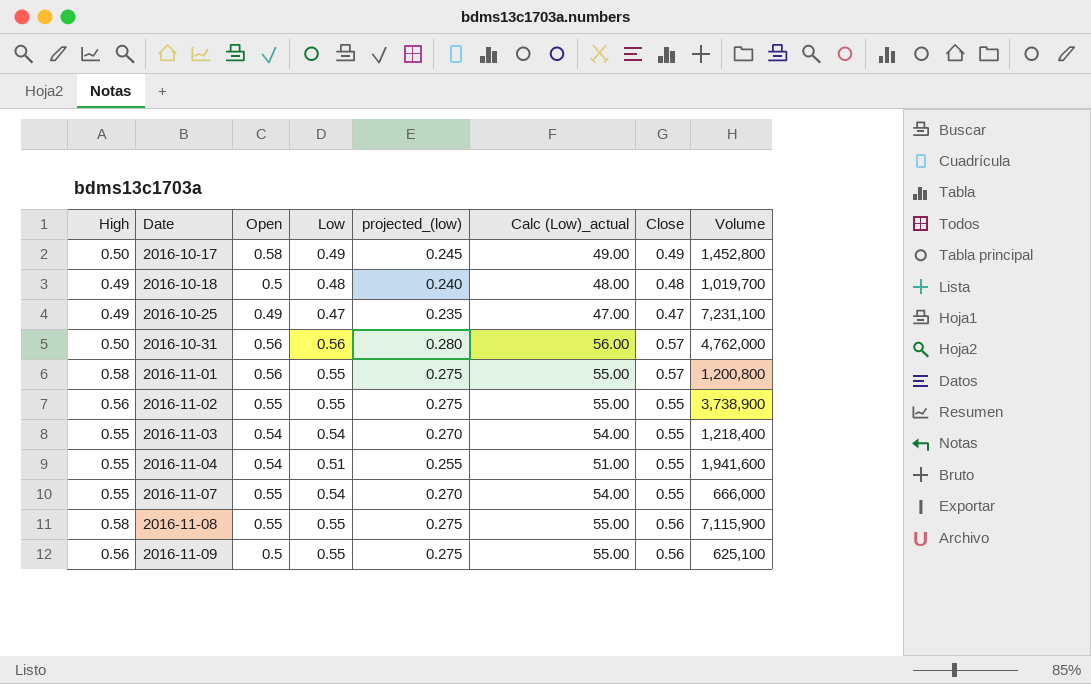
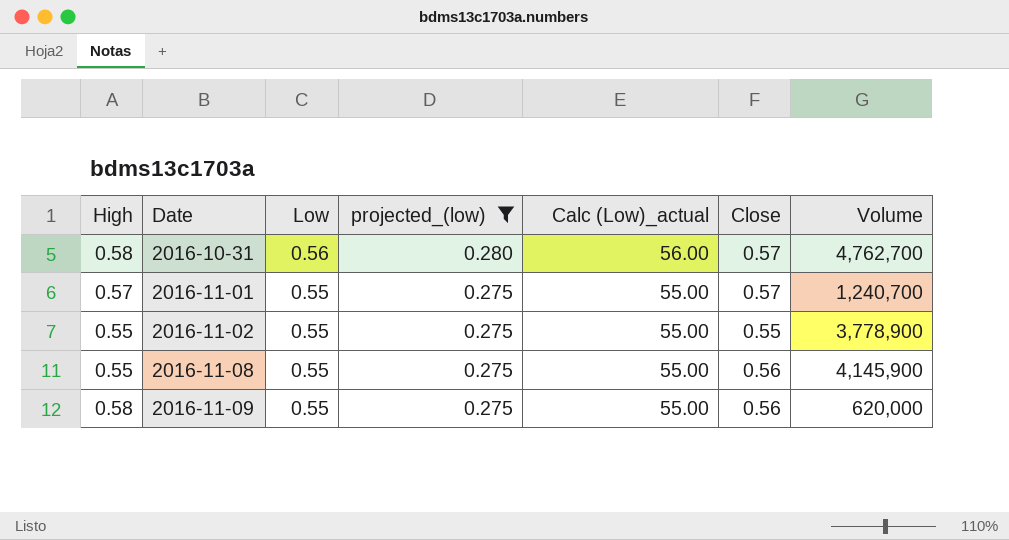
filter: none -> projected_(low) >= 0.275
column Open | position: 3 -> none
2016-10-31 | High: 0.50 -> 0.58
2016-10-31 | Volume: 4,762,000 -> 4,762,700
2016-11-01 | High: 0.58 -> 0.57
2016-11-01 | Volume: 1,200,800 -> 1,240,700
2016-11-02 | High: 0.56 -> 0.55
2016-11-02 | Volume: 3,738,900 -> 3,778,900
2016-11-08 | High: 0.58 -> 0.55
2016-11-08 | Volume: 7,115,900 -> 4,145,900
2016-11-09 | High: 0.56 -> 0.58
2016-11-09 | Volume: 625,100 -> 620,000

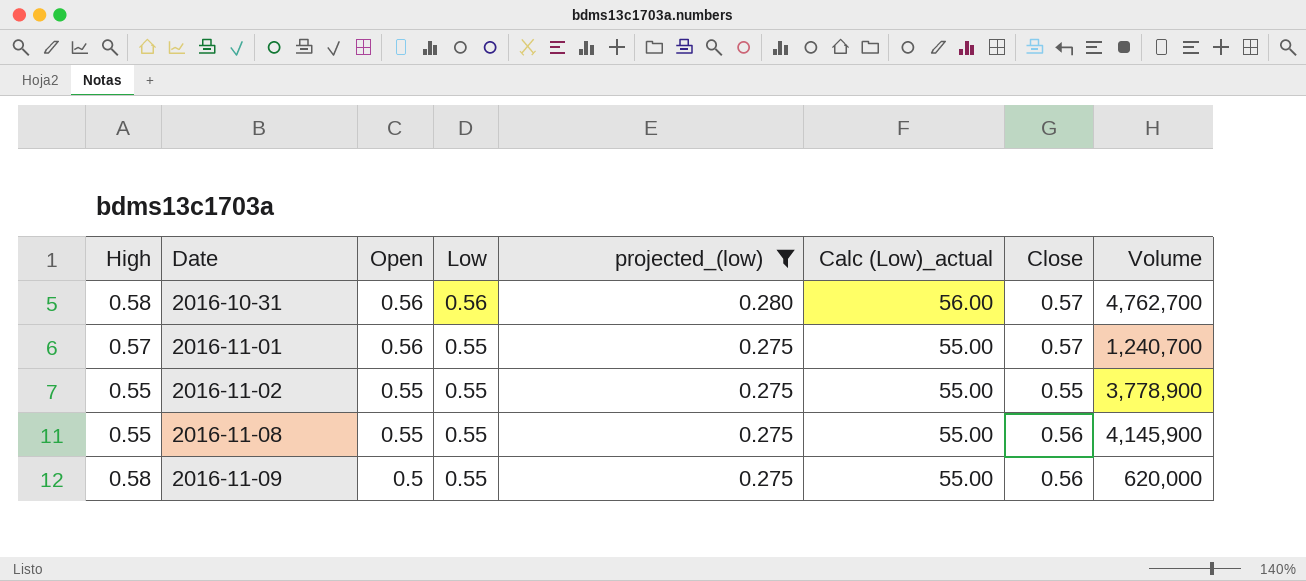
column Open | position: none -> 3

